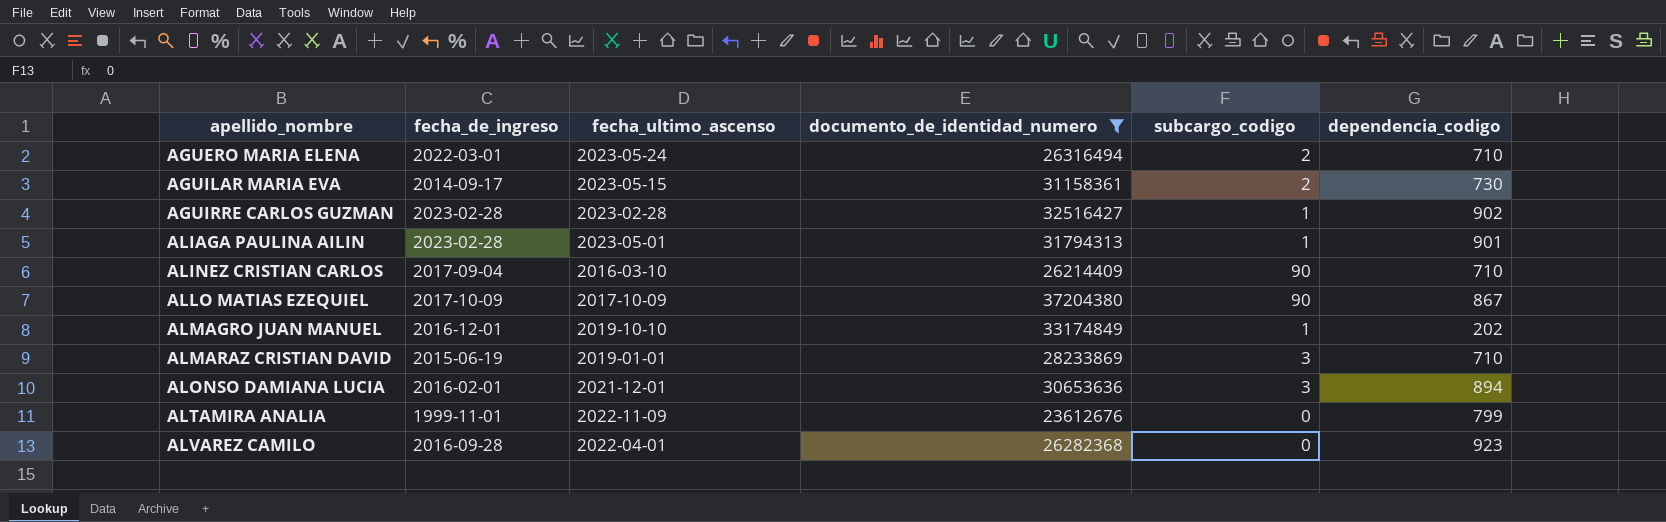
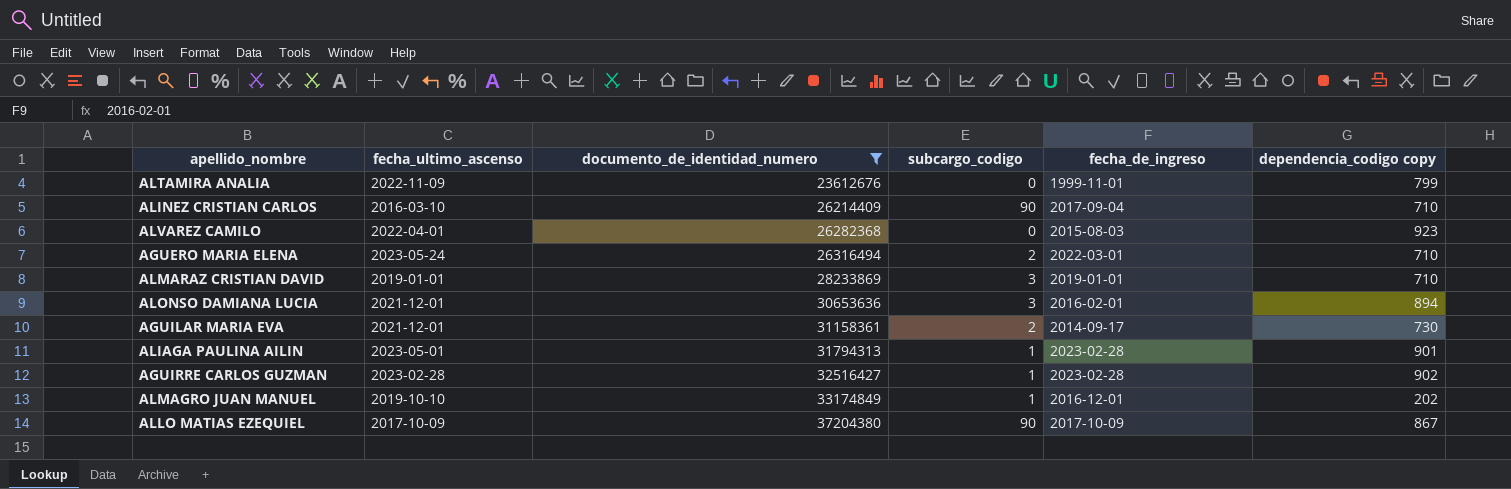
row order: apellido_nombre ascending -> documento_de_identidad_numero ascending
column fecha_de_ingreso | position: 2 -> 5
column name: dependencia_codigo -> dependencia_codigo copy
ALVAREZ CAMILO | fecha_de_ingreso: 2016-09-28 -> 2015-08-03
ALMARAZ CRISTIAN DAVID | fecha_de_ingreso: 2015-06-19 -> 2019-01-01
AGUILAR MARIA EVA | fecha_ultimo_ascenso: 2023-05-15 -> 2021-12-01

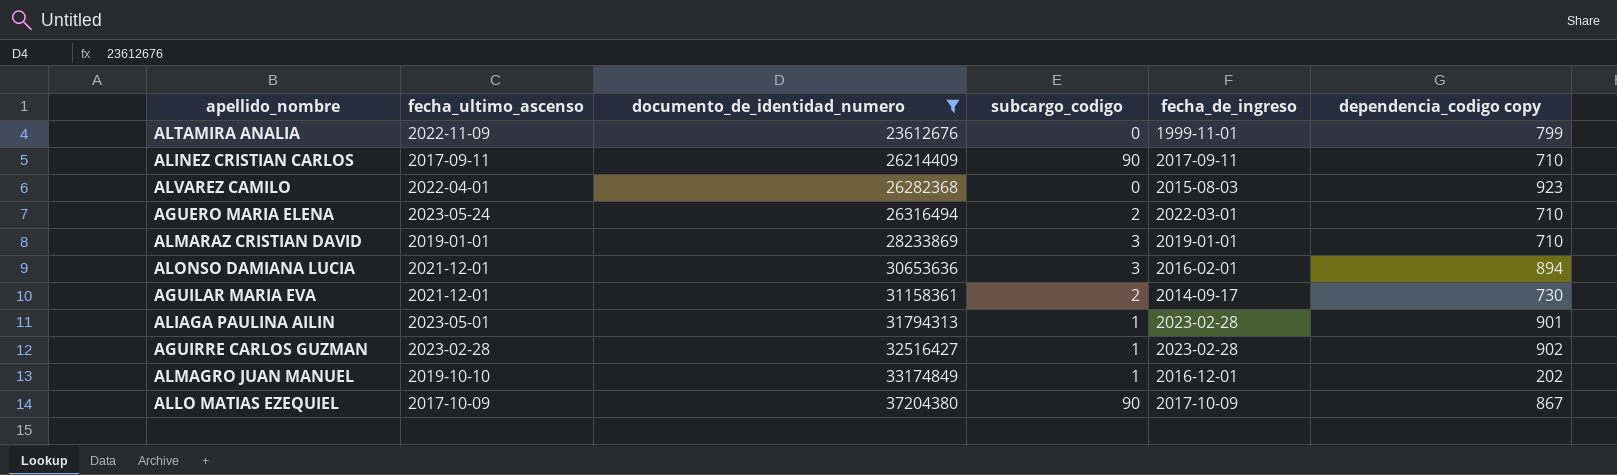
ALINEZ CRISTIAN CARLOS | fecha_ultimo_ascenso: 2016-03-10 -> 2017-09-11
ALINEZ CRISTIAN CARLOS | fecha_de_ingreso: 2017-09-04 -> 2017-09-11

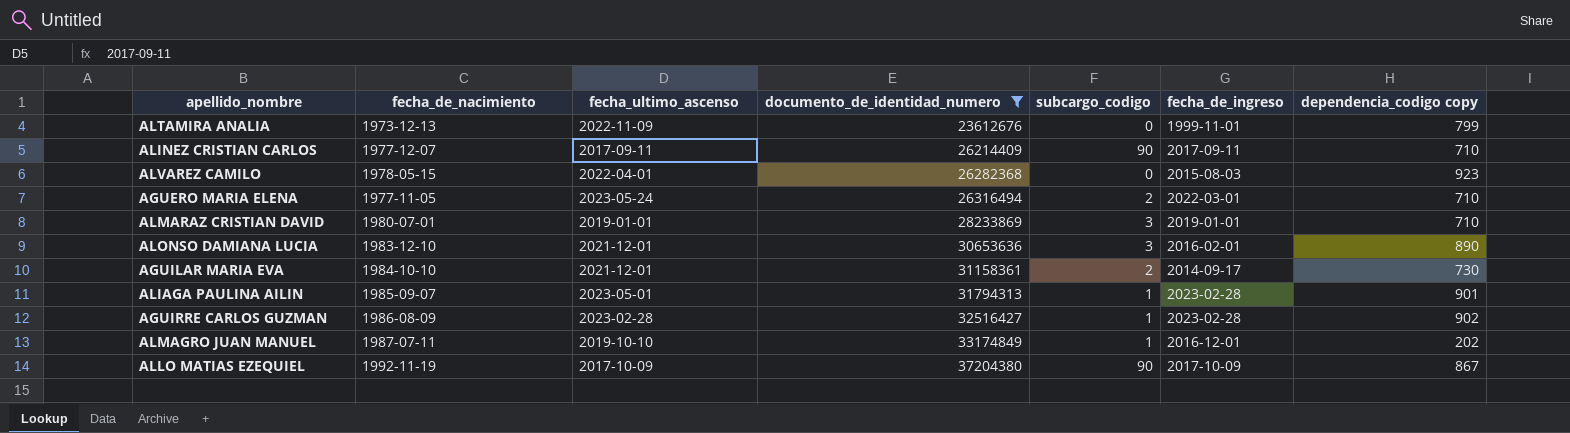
column fecha_de_nacimiento | position: none -> 2
ALONSO DAMIANA LUCIA | dependencia_codigo copy: 894 -> 890

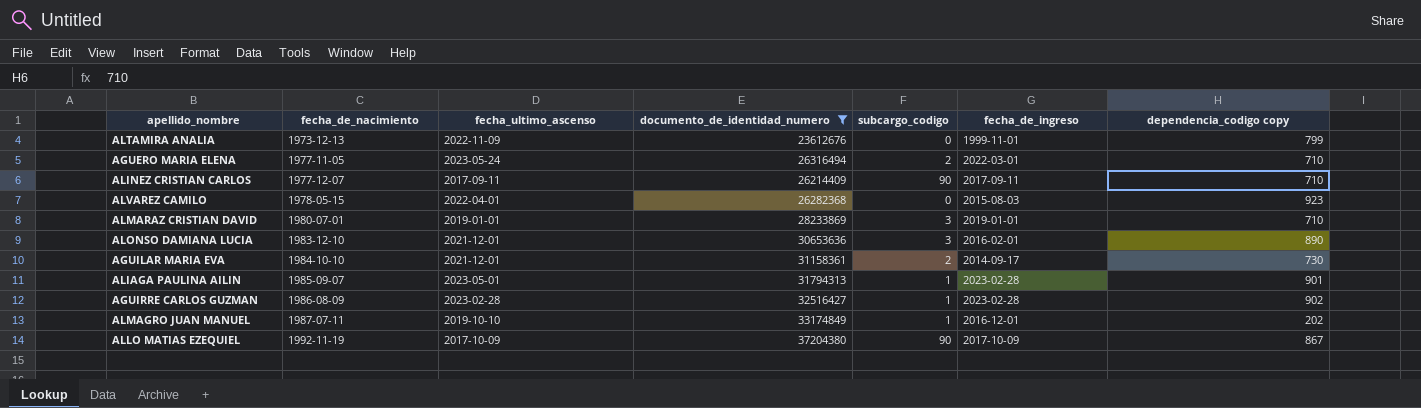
row order: documento_de_identidad_numero ascending -> fecha_de_nacimiento ascending

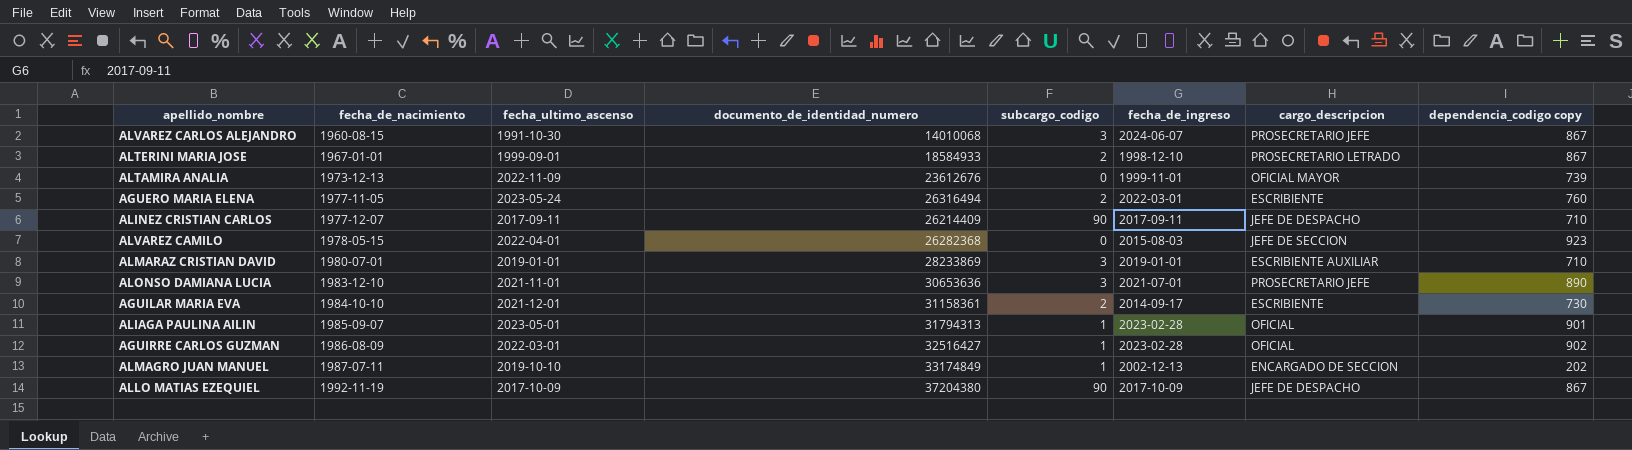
filter: documento_de_identidad_numero >= 23612676 -> none
column cargo_descripcion | position: none -> 7
ALTAMIRA ANALIA | dependencia_codigo copy: 799 -> 739
AGUERO MARIA ELENA | dependencia_codigo copy: 710 -> 760
ALONSO DAMIANA LUCIA | fecha_ultimo_ascenso: 2021-12-01 -> 2021-11-01
ALONSO DAMIANA LUCIA | fecha_de_ingreso: 2016-02-01 -> 2021-07-01
AGUIRRE CARLOS GUZMAN | fecha_ultimo_ascenso: 2023-02-28 -> 2022-03-01
ALMAGRO JUAN MANUEL | fecha_de_ingreso: 2016-12-01 -> 2002-12-13

